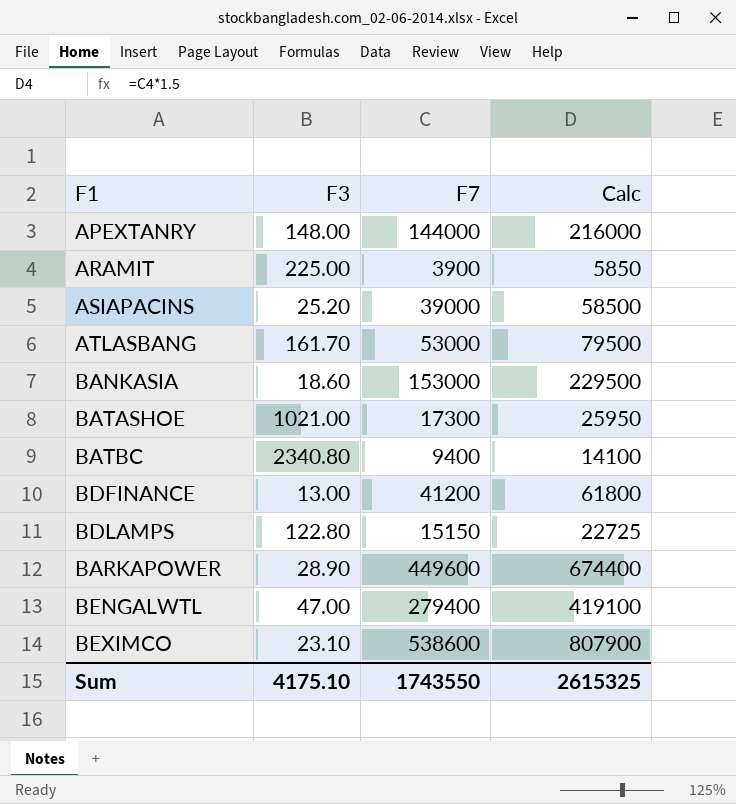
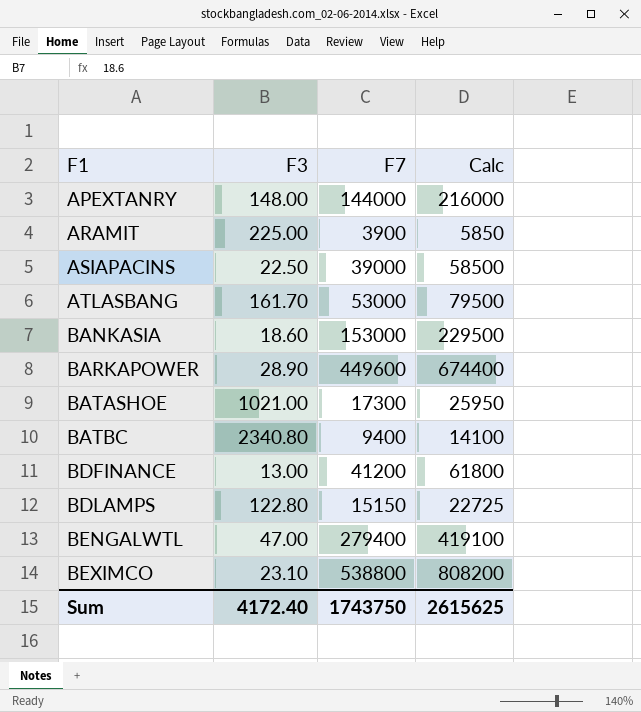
row order: none -> F1 ascending
ASIAPACINS | F3: 25.20 -> 22.50
BEXIMCO | F7: 538600 -> 538800
BEXIMCO | Calc: 807900 -> 808200
Sum | F3: 4175.10 -> 4172.40
Sum | F7: 1743550 -> 1743750
Sum | Calc: 2615325 -> 2615625

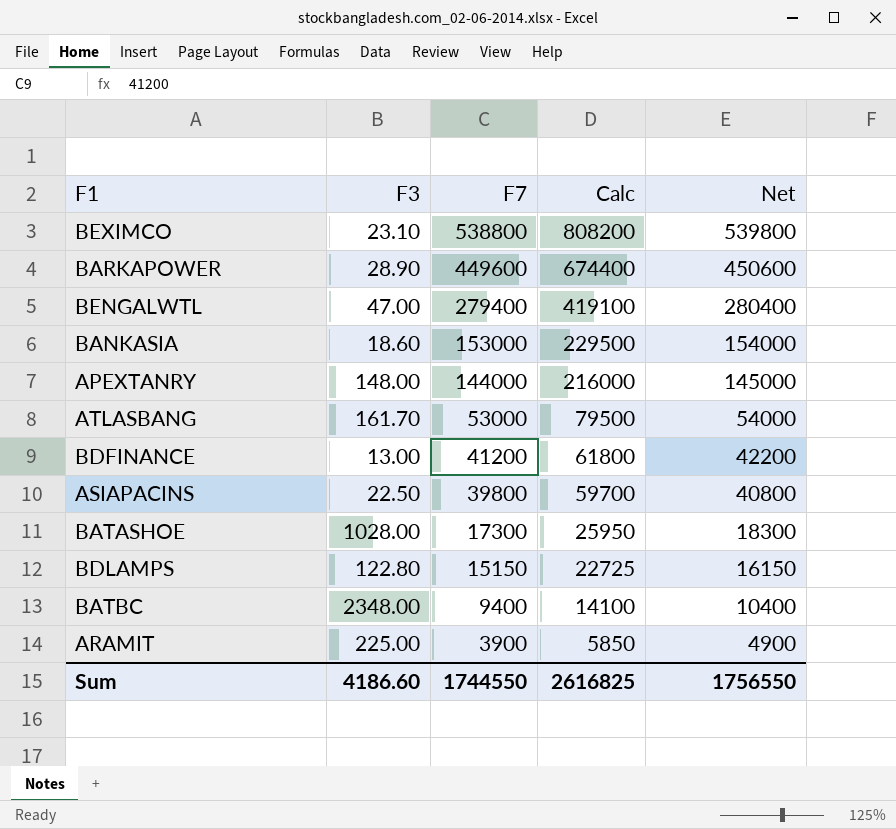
row order: F1 ascending -> F7 descending
column Net | formula: none -> [F7] + 1000
ASIAPACINS | F7: 39000 -> 39800
ASIAPACINS | Calc: 58500 -> 59700
BATASHOE | F3: 1021.00 -> 1028.00
BATBC | F3: 2340.80 -> 2348.00
Sum | F3: 4172.40 -> 4186.60
Sum | F7: 1743750 -> 1744550
Sum | Calc: 2615625 -> 2616825

